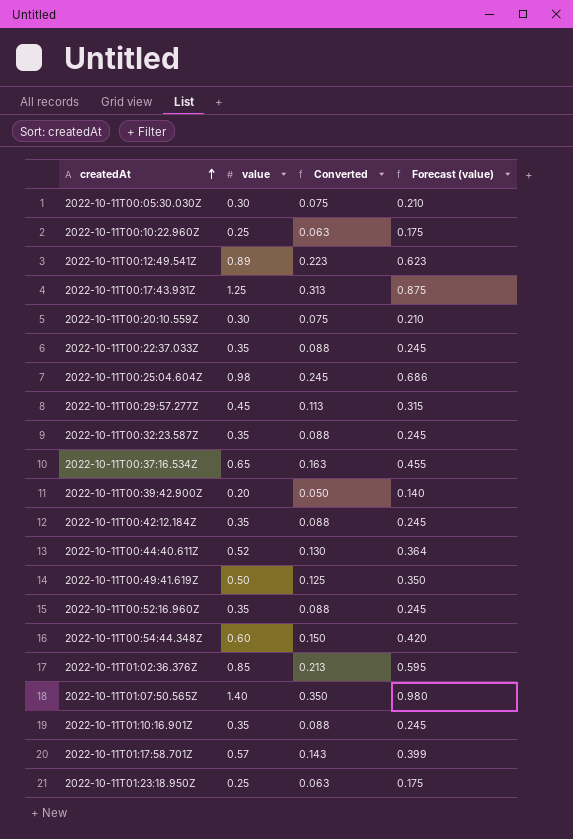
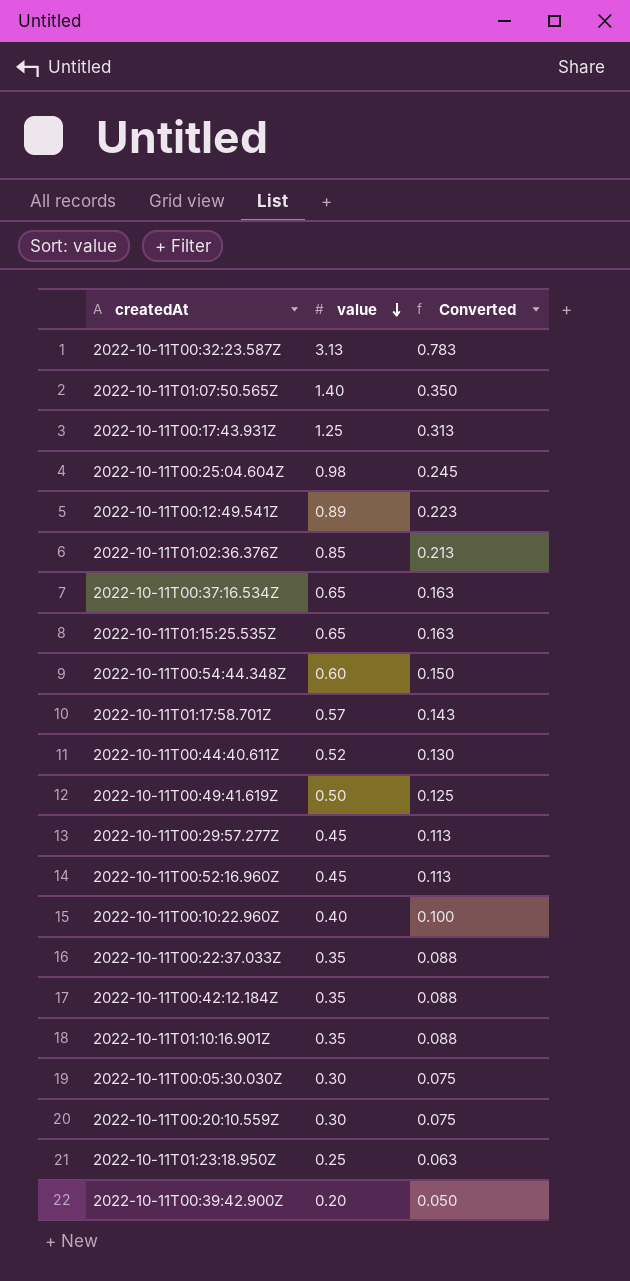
row order: createdAt ascending -> value descending
column Forecast (value) | formula: [value] * 0.7 -> none
2022-10-11T00:32:23.587Z | value: 0.35 -> 3.13
2022-10-11T00:32:23.587Z | Converted: 0.088 -> 0.783
row 2022-10-11T01:15:25.535Z: none -> 0.65 | 0.163
2022-10-11T00:52:16.960Z | value: 0.35 -> 0.45
2022-10-11T00:52:16.960Z | Converted: 0.088 -> 0.113
2022-10-11T00:10:22.960Z | value: 0.25 -> 0.40
2022-10-11T00:10:22.960Z | Converted: 0.063 -> 0.100

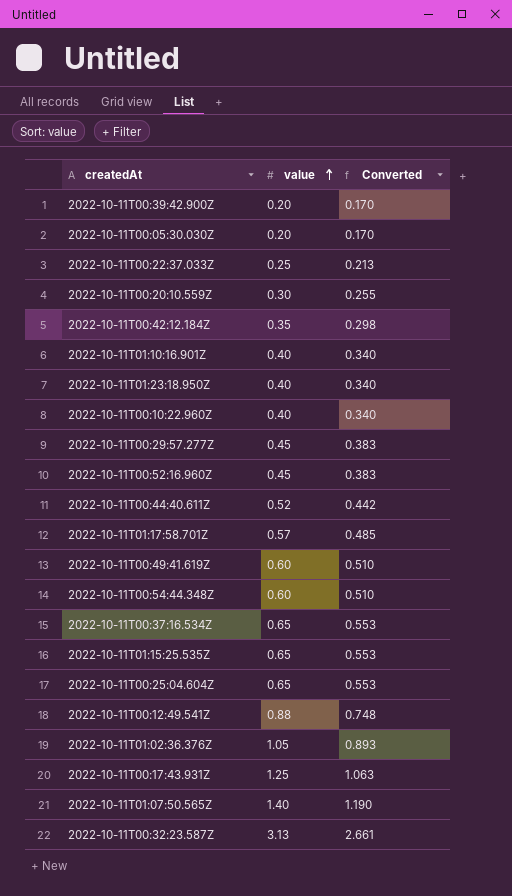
row order: value descending -> value ascending
column Converted | formula: [value] * 0.25 -> [value] * 0.85
2022-10-11T00:05:30.030Z | value: 0.30 -> 0.20
2022-10-11T00:22:37.033Z | value: 0.35 -> 0.25
2022-10-11T01:10:16.901Z | value: 0.35 -> 0.40
2022-10-11T01:23:18.950Z | value: 0.25 -> 0.40
2022-10-11T00:49:41.619Z | value: 0.50 -> 0.60
2022-10-11T00:25:04.604Z | value: 0.98 -> 0.65
2022-10-11T00:12:49.541Z | value: 0.89 -> 0.88
2022-10-11T01:02:36.376Z | value: 0.85 -> 1.05

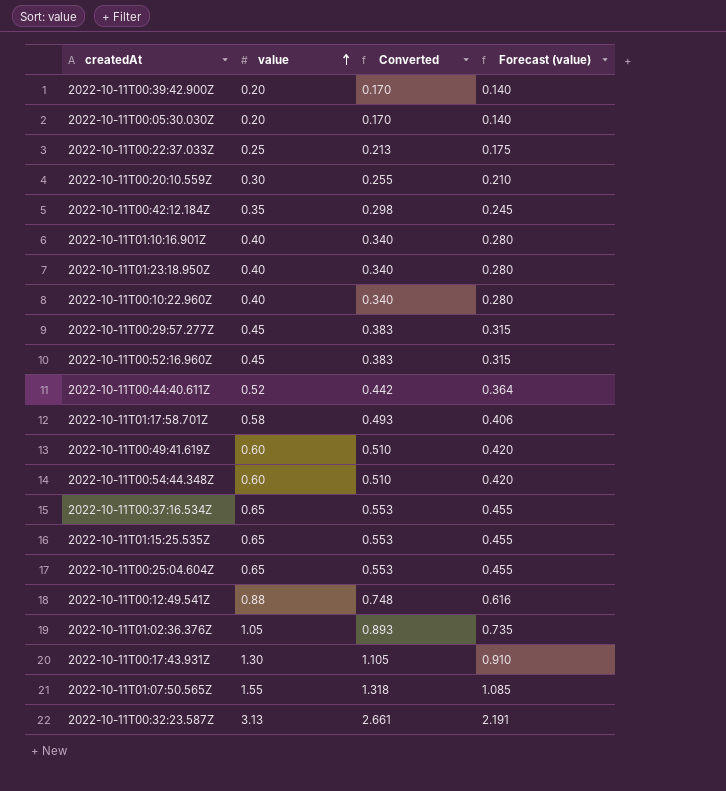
column Forecast (value) | formula: none -> [value] * 0.7
2022-10-11T01:17:58.701Z | value: 0.57 -> 0.58
2022-10-11T01:17:58.701Z | Converted: 0.485 -> 0.493
2022-10-11T00:17:43.931Z | value: 1.25 -> 1.30
2022-10-11T00:17:43.931Z | Converted: 1.063 -> 1.105
2022-10-11T01:07:50.565Z | value: 1.40 -> 1.55
2022-10-11T01:07:50.565Z | Converted: 1.190 -> 1.318

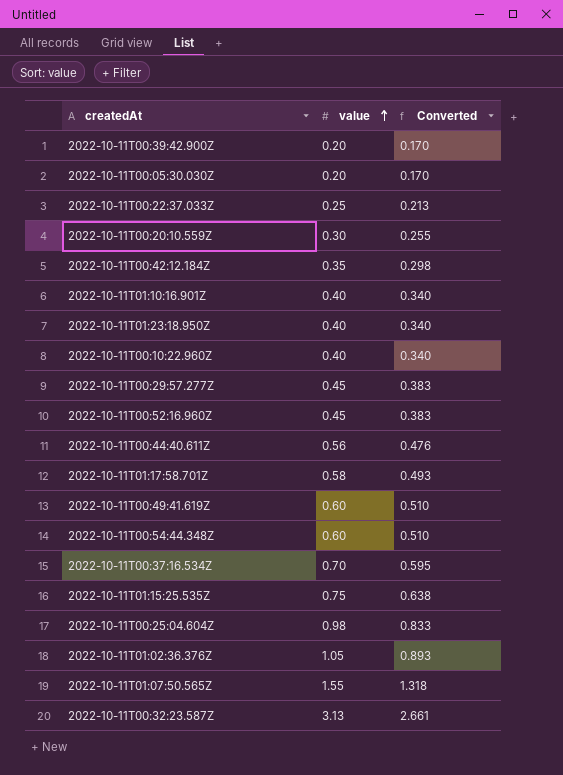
column Forecast (value) | formula: [value] * 0.7 -> none
row 2022-10-11T00:12:49.541Z: 0.88 | 0.748 | 0.616 -> none
row 2022-10-11T00:17:43.931Z: 1.30 | 1.105 | 0.910 -> none
2022-10-11T00:44:40.611Z | value: 0.52 -> 0.56
2022-10-11T00:44:40.611Z | Converted: 0.442 -> 0.476
2022-10-11T00:37:16.534Z | value: 0.65 -> 0.70
2022-10-11T00:37:16.534Z | Converted: 0.553 -> 0.595
2022-10-11T01:15:25.535Z | value: 0.65 -> 0.75
2022-10-11T01:15:25.535Z | Converted: 0.553 -> 0.638
2022-10-11T00:25:04.604Z | value: 0.65 -> 0.98
2022-10-11T00:25:04.604Z | Converted: 0.553 -> 0.833

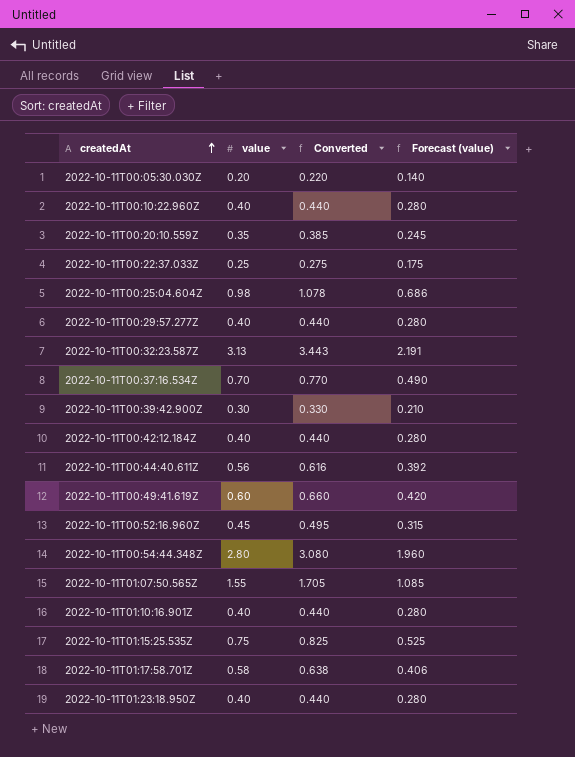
row order: value ascending -> createdAt ascending
column Converted | formula: [value] * 0.85 -> [value] * 1.1
column Forecast (value) | formula: none -> [value] * 0.7
row 2022-10-11T01:02:36.376Z: 1.05 | 0.893 -> none
2022-10-11T00:20:10.559Z | value: 0.30 -> 0.35
2022-10-11T00:29:57.277Z | value: 0.45 -> 0.40
2022-10-11T00:39:42.900Z | value: 0.20 -> 0.30
2022-10-11T00:42:12.184Z | value: 0.35 -> 0.40
2022-10-11T00:54:44.348Z | value: 0.60 -> 2.80

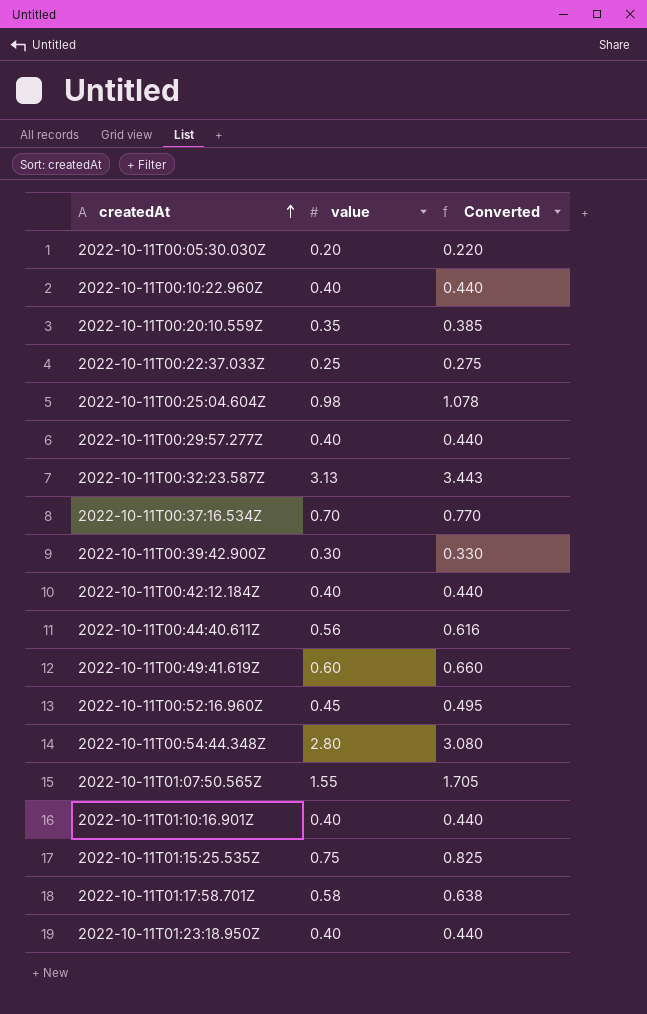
column Forecast (value) | formula: [value] * 0.7 -> none

